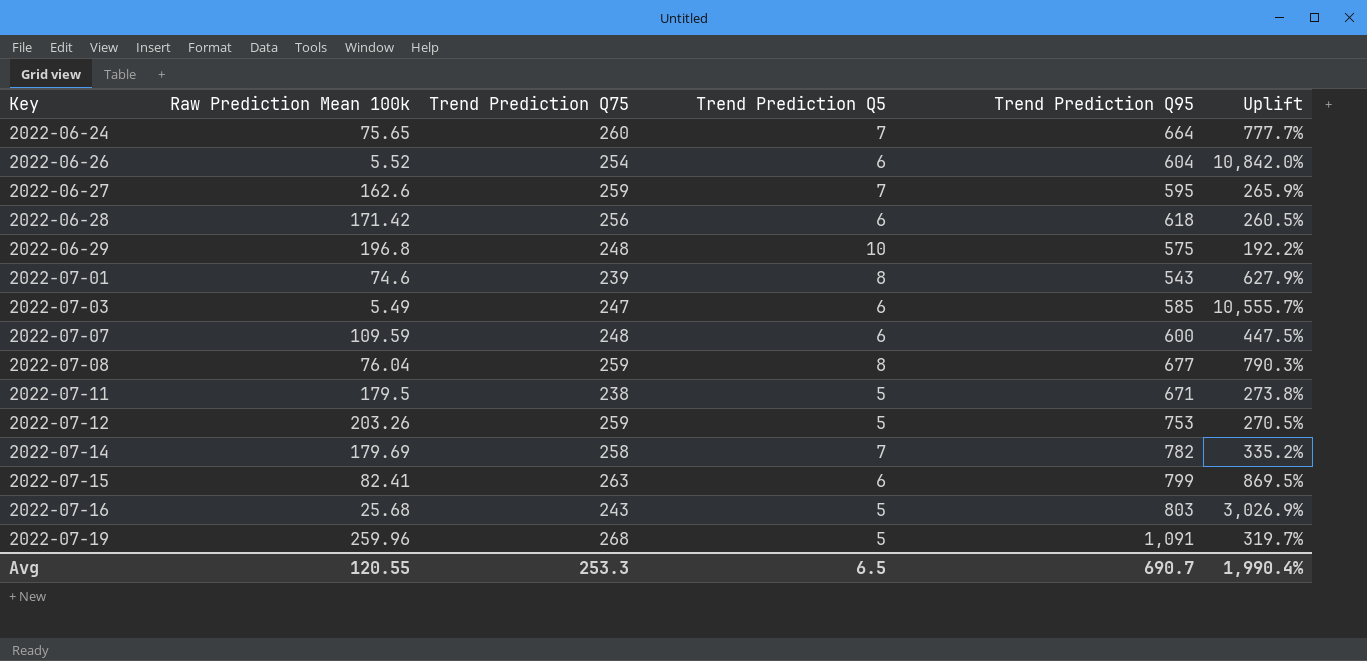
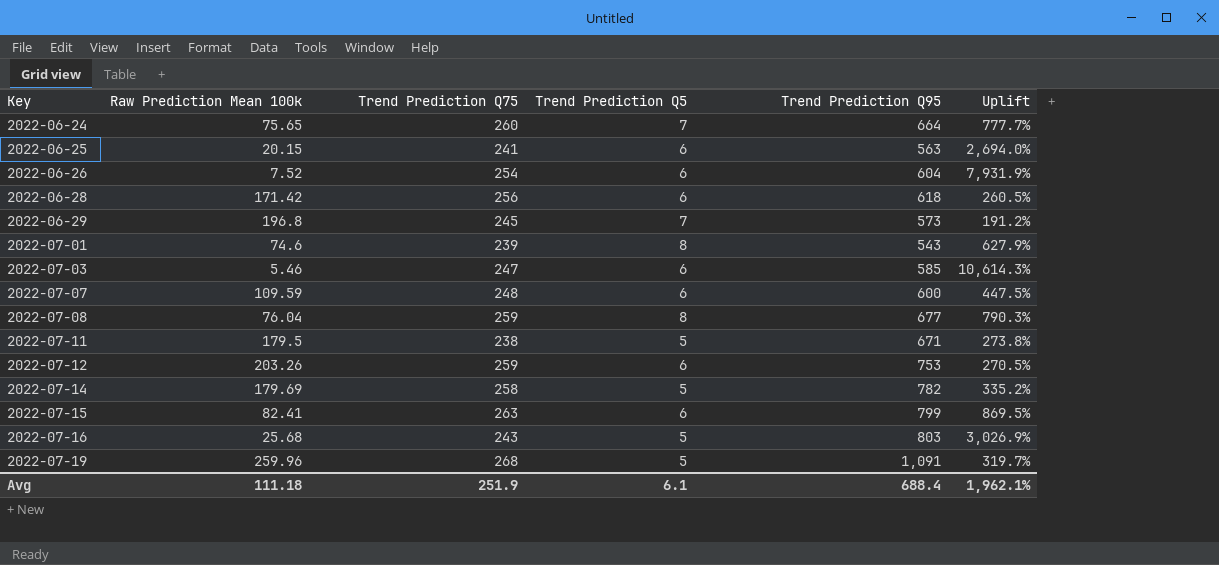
row 2022-06-27: 162.6 | 259 | 7 | 595 | 265.9% -> none
row 2022-06-25: none -> 20.15 | 241 | 6 | 563 | 2,694.0%
2022-06-26 | Raw Prediction Mean 100k: 5.52 -> 7.52
2022-06-26 | Uplift: 10,842.0% -> 7,931.9%
2022-06-29 | Trend Prediction Q75: 248 -> 245
2022-06-29 | Trend Prediction Q5: 10 -> 7
2022-06-29 | Trend Prediction Q95: 575 -> 573
2022-06-29 | Uplift: 192.2% -> 191.2%
2022-07-03 | Raw Prediction Mean 100k: 5.49 -> 5.46
2022-07-03 | Uplift: 10,555.7% -> 10,614.3%
2022-07-12 | Trend Prediction Q5: 5 -> 6
2022-07-14 | Trend Prediction Q5: 7 -> 5
Avg | Raw Prediction Mean 100k: 120.55 -> 111.18
Avg | Trend Prediction Q75: 253.3 -> 251.9
Avg | Trend Prediction Q5: 6.5 -> 6.1
Avg | Trend Prediction Q95: 690.7 -> 688.4
Avg | Uplift: 1,990.4% -> 1,962.1%

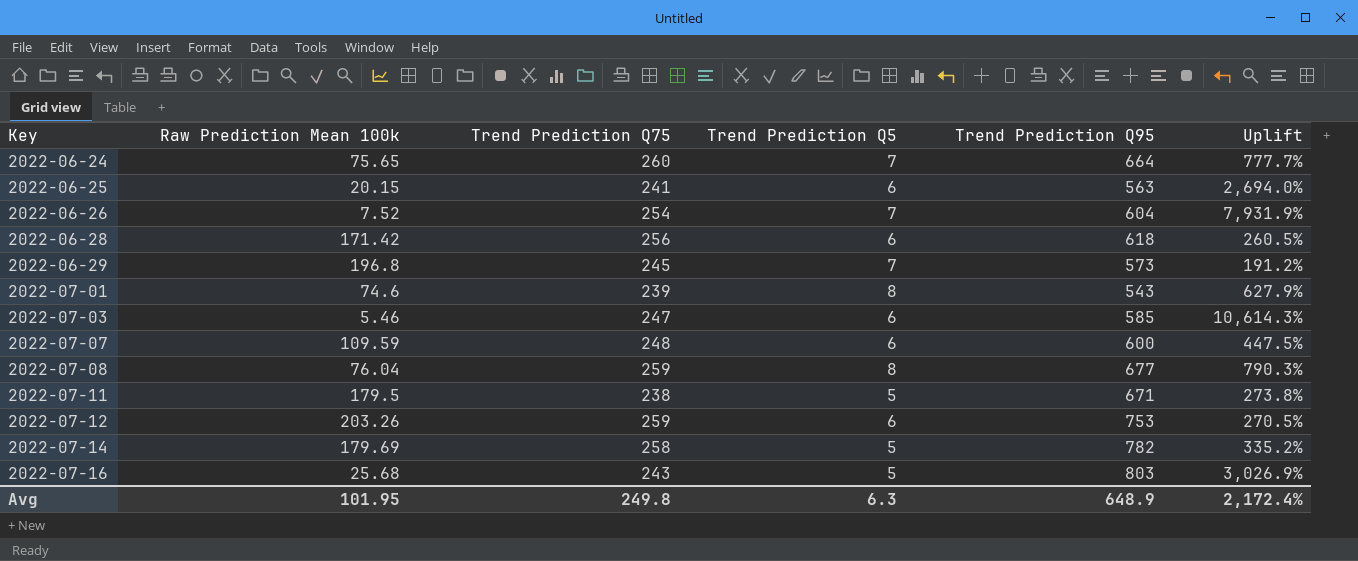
row 2022-07-15: 82.41 | 263 | 6 | 799 | 869.5% -> none
row 2022-07-19: 259.96 | 268 | 5 | 1,091 | 319.7% -> none
2022-06-26 | Trend Prediction Q5: 6 -> 7
Avg | Raw Prediction Mean 100k: 111.18 -> 101.95
Avg | Trend Prediction Q75: 251.9 -> 249.8
Avg | Trend Prediction Q5: 6.1 -> 6.3
Avg | Trend Prediction Q95: 688.4 -> 648.9
Avg | Uplift: 1,962.1% -> 2,172.4%

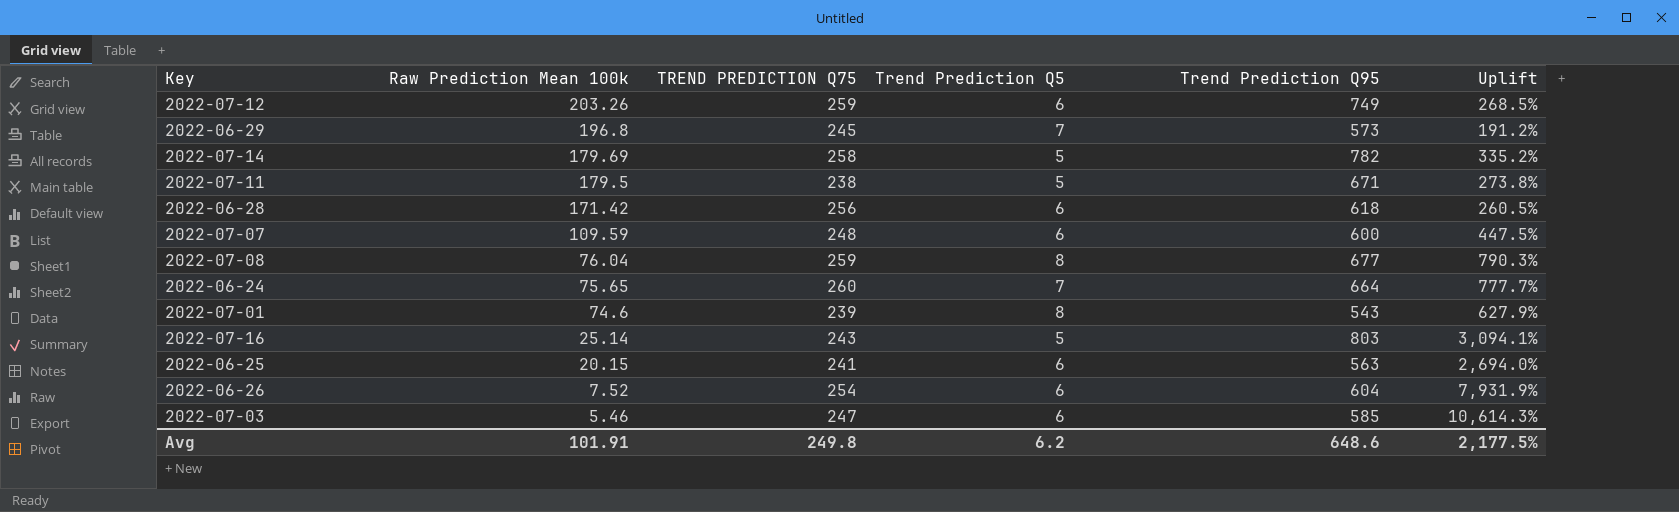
row order: Key ascending -> Raw Prediction Mean 100k descending
column name: Trend Prediction Q75 -> TREND PREDICTION Q75
2022-07-12 | Trend Prediction Q95: 753 -> 749
2022-07-12 | Uplift: 270.5% -> 268.5%
2022-07-16 | Raw Prediction Mean 100k: 25.68 -> 25.14
2022-07-16 | Uplift: 3,026.9% -> 3,094.1%
2022-06-26 | Trend Prediction Q5: 7 -> 6
Avg | Raw Prediction Mean 100k: 101.95 -> 101.91
Avg | Trend Prediction Q5: 6.3 -> 6.2
Avg | Trend Prediction Q95: 648.9 -> 648.6
Avg | Uplift: 2,172.4% -> 2,177.5%

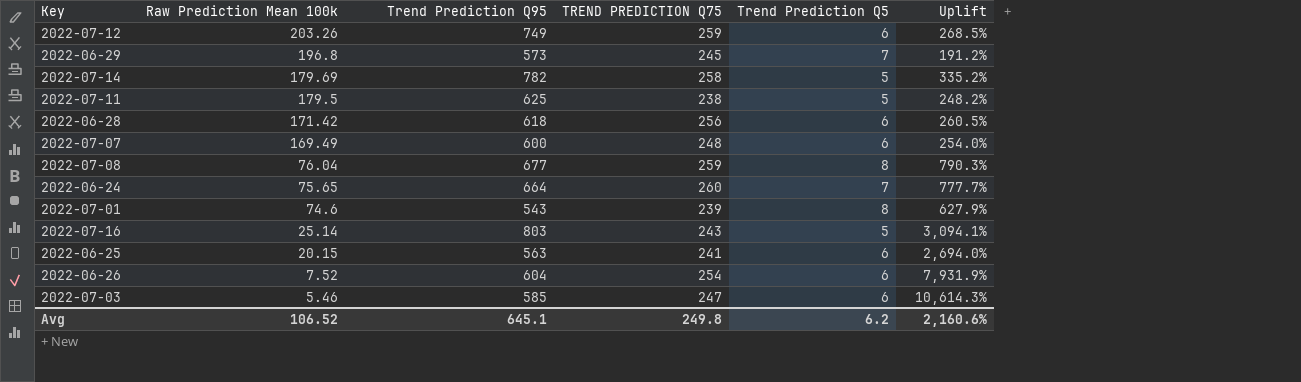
column Trend Prediction Q95 | position: 5 -> 3
2022-07-11 | Trend Prediction Q95: 671 -> 625
2022-07-11 | Uplift: 273.8% -> 248.2%
2022-07-07 | Raw Prediction Mean 100k: 109.59 -> 169.49
2022-07-07 | Uplift: 447.5% -> 254.0%
Avg | Raw Prediction Mean 100k: 101.91 -> 106.52
Avg | Trend Prediction Q95: 648.6 -> 645.1
Avg | Uplift: 2,177.5% -> 2,160.6%

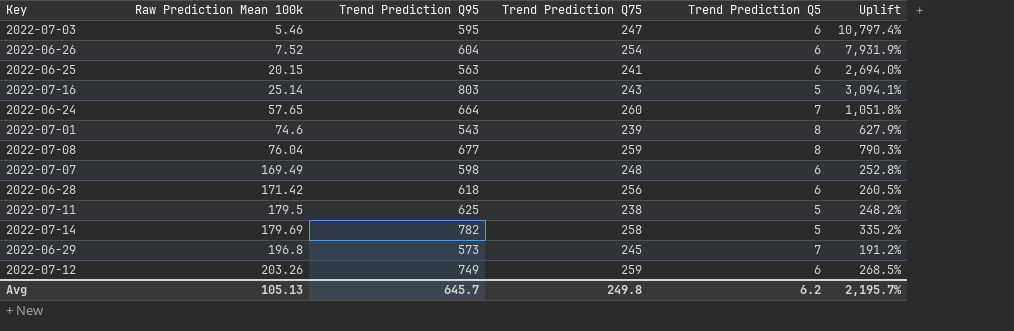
row order: Raw Prediction Mean 100k descending -> Raw Prediction Mean 100k ascending
column name: TREND PREDICTION Q75 -> Trend Prediction Q75
2022-07-03 | Trend Prediction Q95: 585 -> 595
2022-07-03 | Uplift: 10,614.3% -> 10,797.4%
2022-06-24 | Raw Prediction Mean 100k: 75.65 -> 57.65
2022-06-24 | Uplift: 777.7% -> 1,051.8%
2022-07-07 | Trend Prediction Q95: 600 -> 598
2022-07-07 | Uplift: 254.0% -> 252.8%
Avg | Raw Prediction Mean 100k: 106.52 -> 105.13
Avg | Trend Prediction Q95: 645.1 -> 645.7
Avg | Uplift: 2,160.6% -> 2,195.7%

